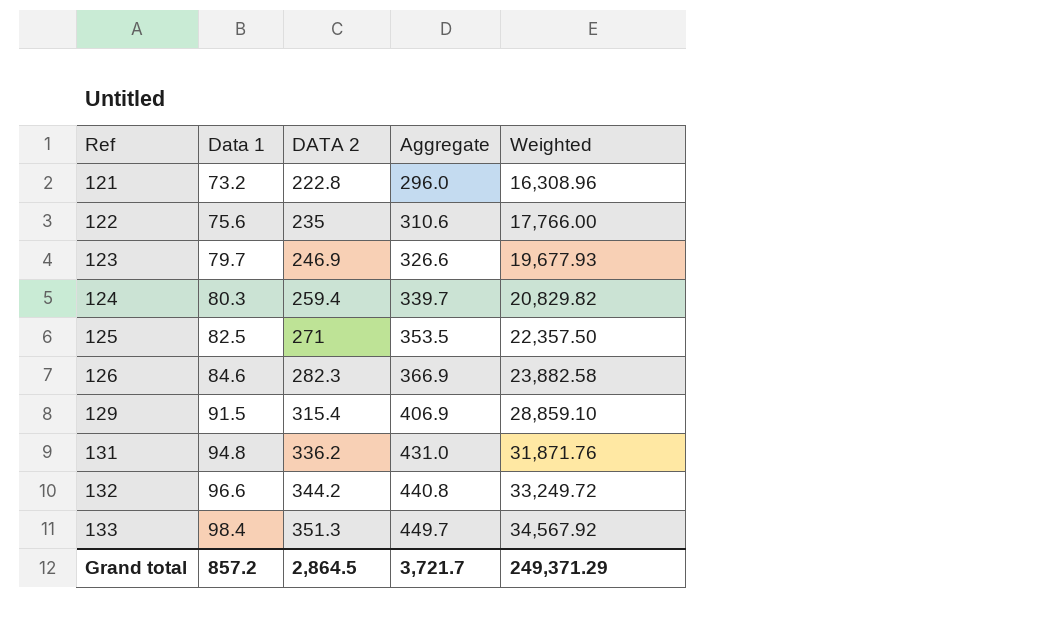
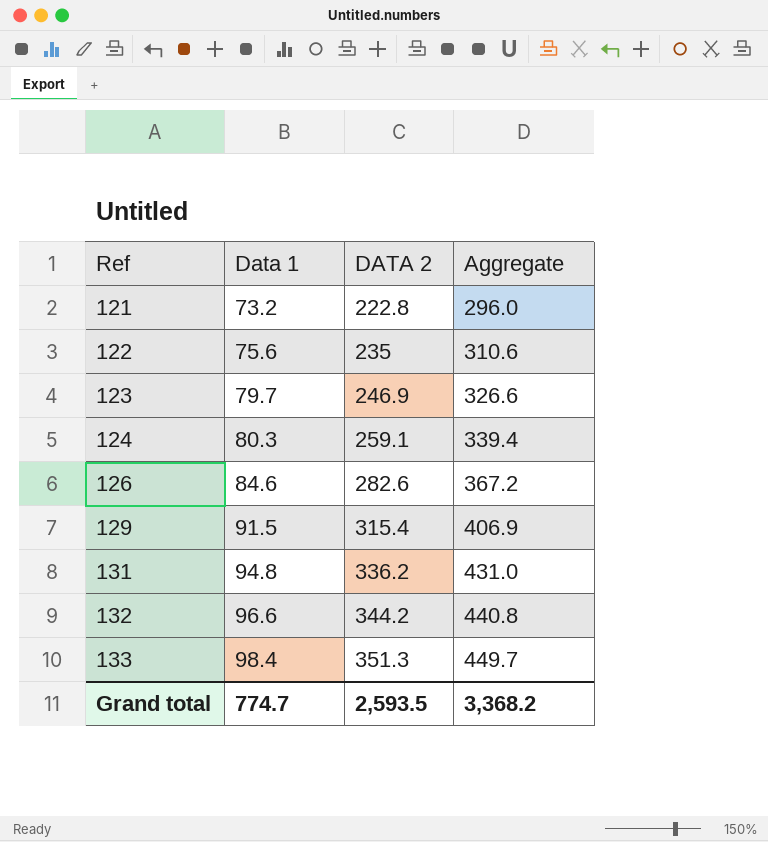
column Weighted | formula: [Data 1] * [DATA 2] -> none
row 125: 82.5 | 271 | 353.5 | 22,357.50 -> none
124 | DATA 2: 259.4 -> 259.1
124 | Aggregate: 339.7 -> 339.4
126 | DATA 2: 282.3 -> 282.6
126 | Aggregate: 366.9 -> 367.2
Grand total | Data 1: 857.2 -> 774.7
Grand total | DATA 2: 2,864.5 -> 2,593.5
Grand total | Aggregate: 3,721.7 -> 3,368.2

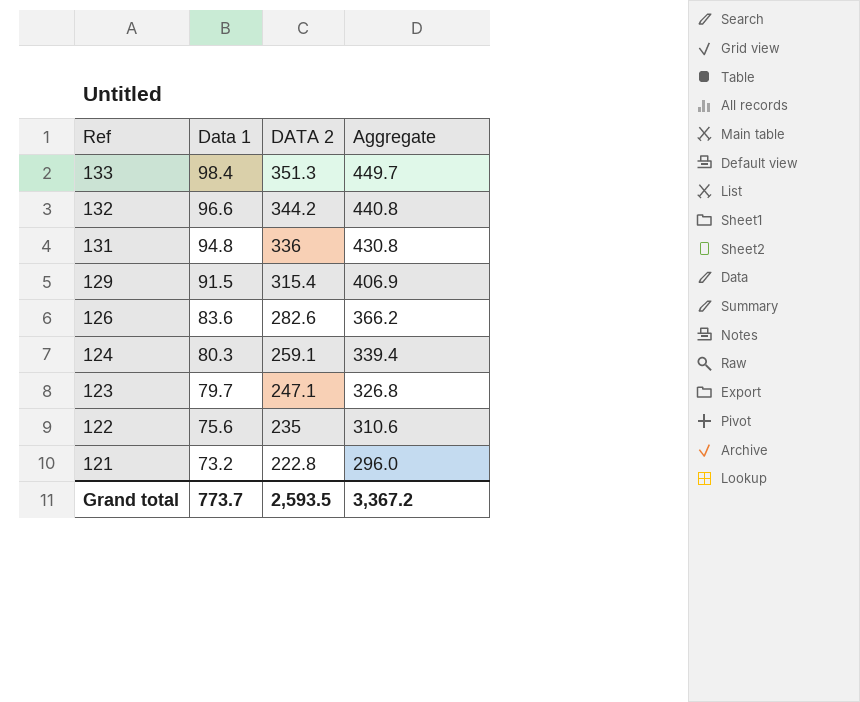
row order: Ref ascending -> Ref descending
131 | DATA 2: 336.2 -> 336
131 | Aggregate: 431.0 -> 430.8
126 | Data 1: 84.6 -> 83.6
126 | Aggregate: 367.2 -> 366.2
123 | DATA 2: 246.9 -> 247.1
123 | Aggregate: 326.6 -> 326.8
Grand total | Data 1: 774.7 -> 773.7
Grand total | Aggregate: 3,368.2 -> 3,367.2

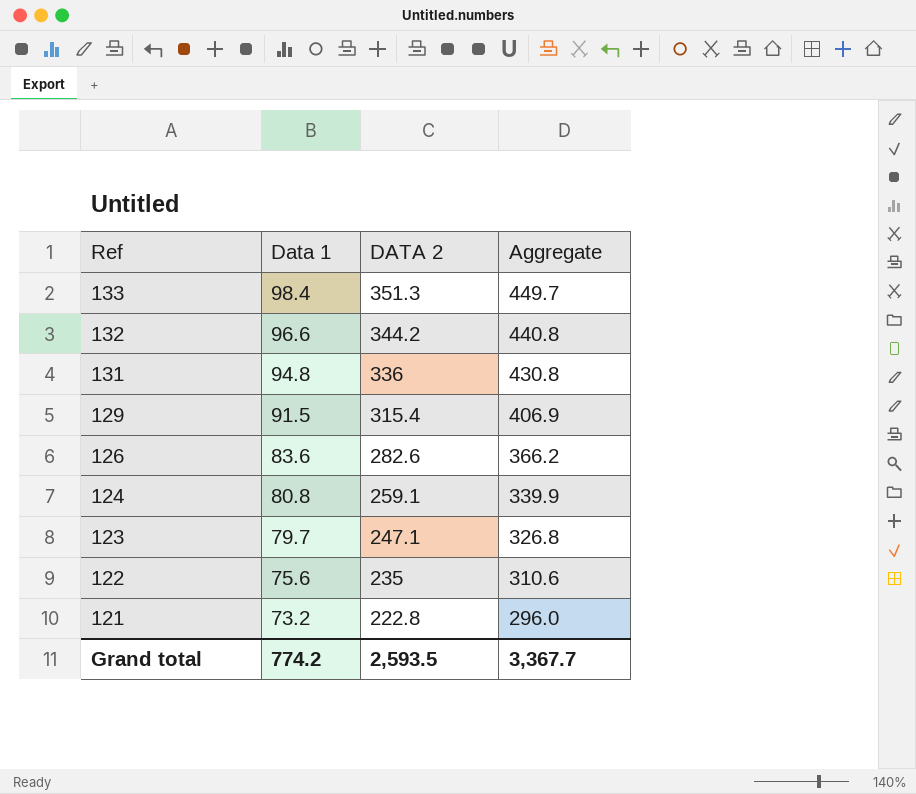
124 | Data 1: 80.3 -> 80.8
124 | Aggregate: 339.4 -> 339.9
Grand total | Data 1: 773.7 -> 774.2
Grand total | Aggregate: 3,367.2 -> 3,367.7

